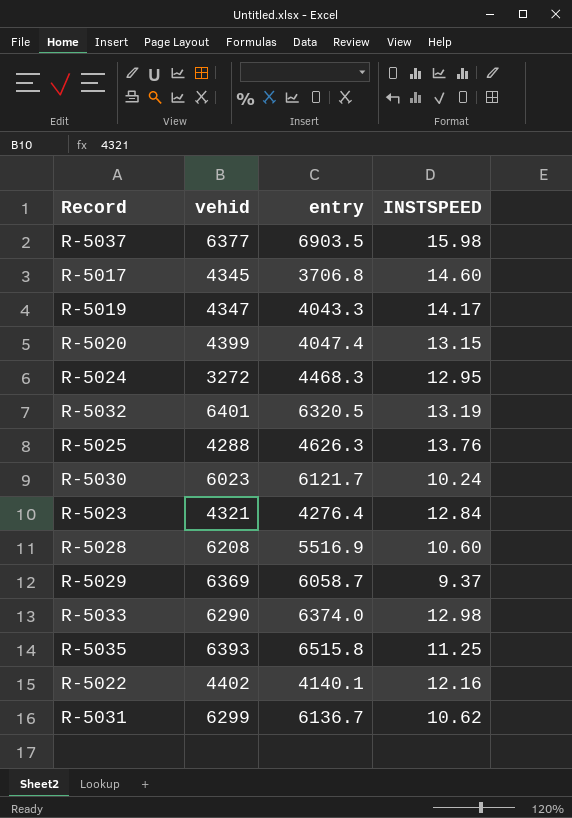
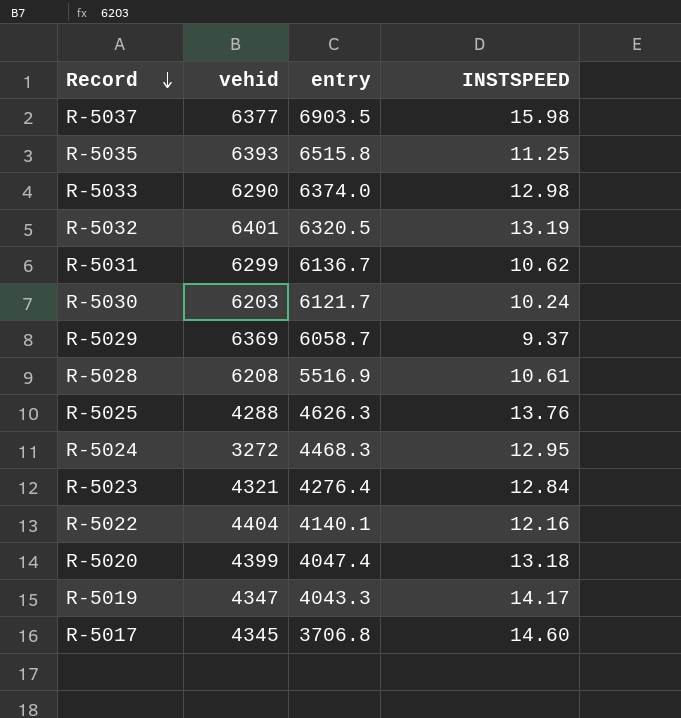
row order: none -> Record descending
R-5030 | vehid: 6023 -> 6203
R-5028 | INSTSPEED: 10.60 -> 10.61
R-5022 | vehid: 4402 -> 4404
R-5020 | INSTSPEED: 13.15 -> 13.18

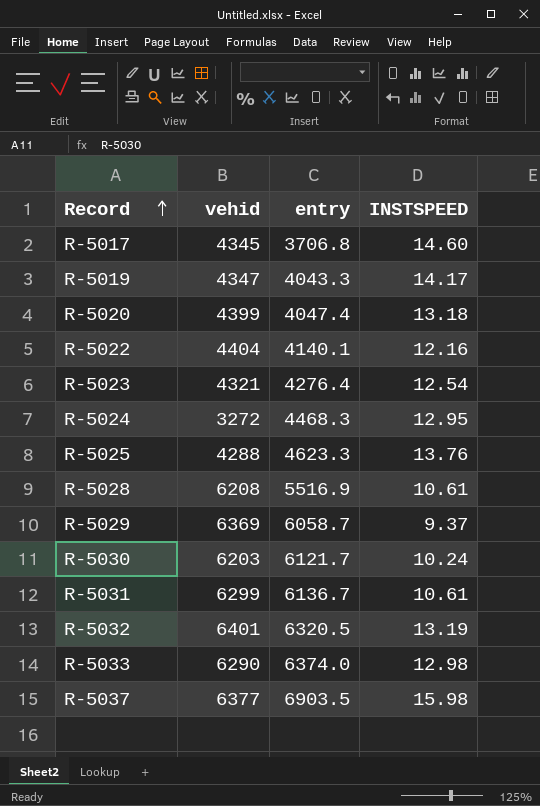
row order: Record descending -> Record ascending
row R-5035: 6393 | 6515.8 | 11.25 -> none
R-5023 | INSTSPEED: 12.84 -> 12.54
R-5025 | entry: 4626.3 -> 4623.3
R-5031 | INSTSPEED: 10.62 -> 10.61

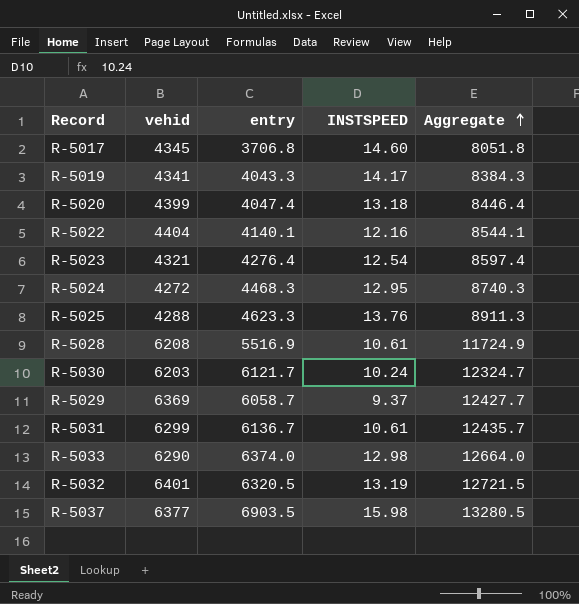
row order: Record ascending -> Aggregate ascending
column Aggregate | formula: none -> [vehid] + [entry]
R-5019 | vehid: 4347 -> 4341
R-5024 | vehid: 3272 -> 4272

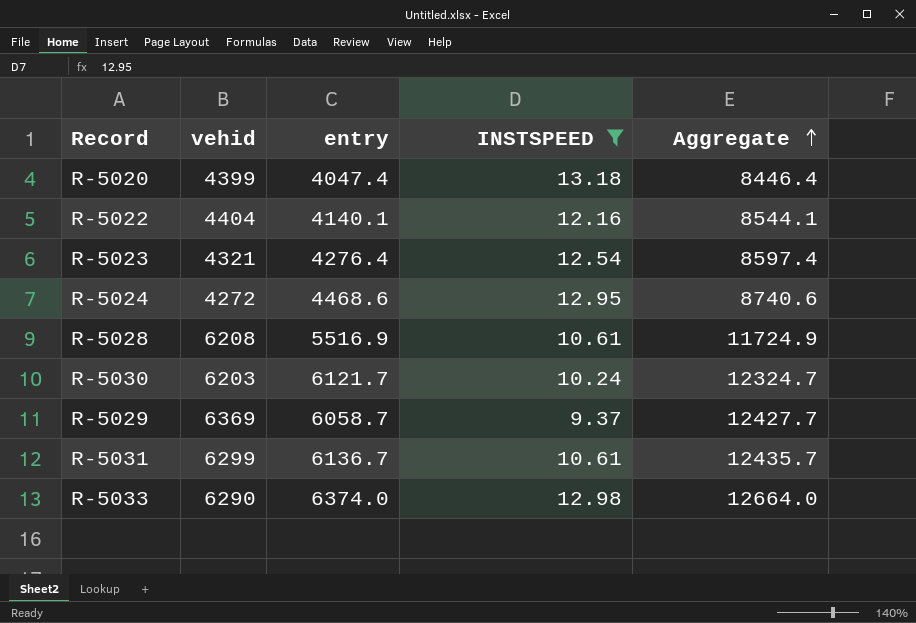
filter: none -> INSTSPEED <= 13.18
R-5024 | entry: 4468.3 -> 4468.6
R-5024 | Aggregate: 8740.3 -> 8740.6

